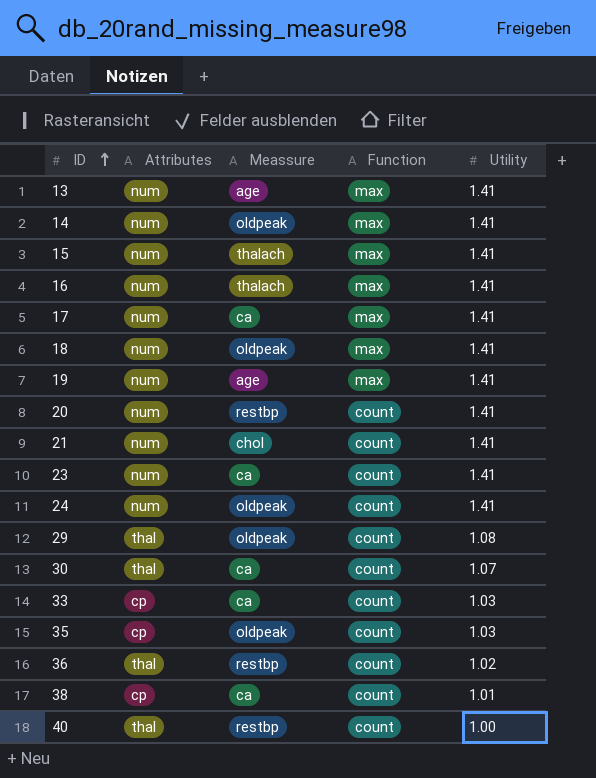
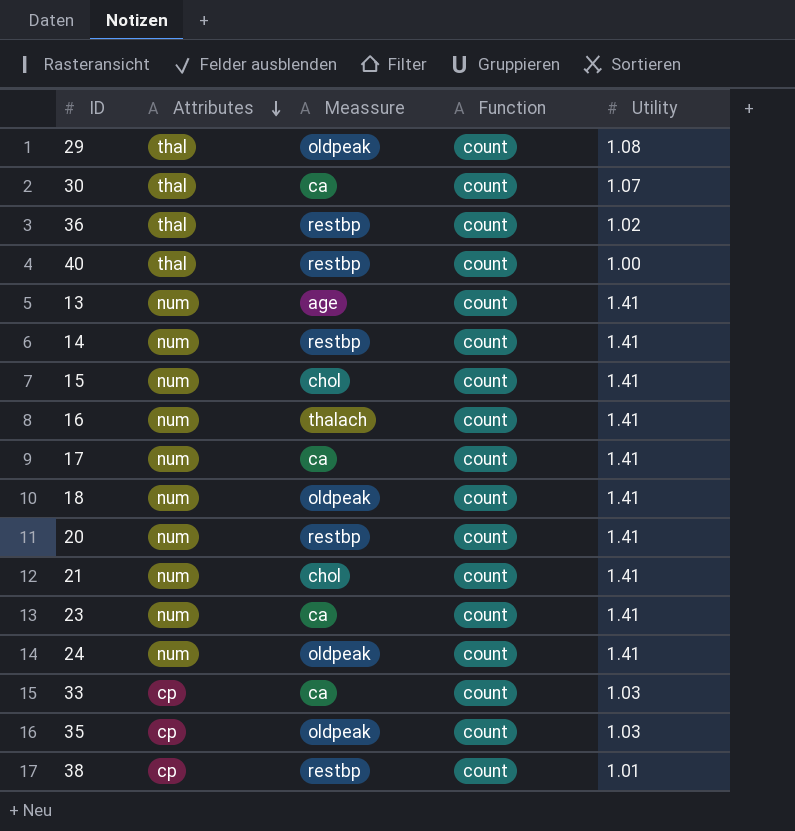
row order: ID ascending -> Attributes descending
row 19: num | age | max | 1.41 -> none
13 | Function: max -> count
14 | Meassure: oldpeak -> restbp
14 | Function: max -> count
15 | Meassure: thalach -> chol
15 | Function: max -> count
16 | Function: max -> count
17 | Function: max -> count
18 | Function: max -> count
38 | Meassure: ca -> restbp

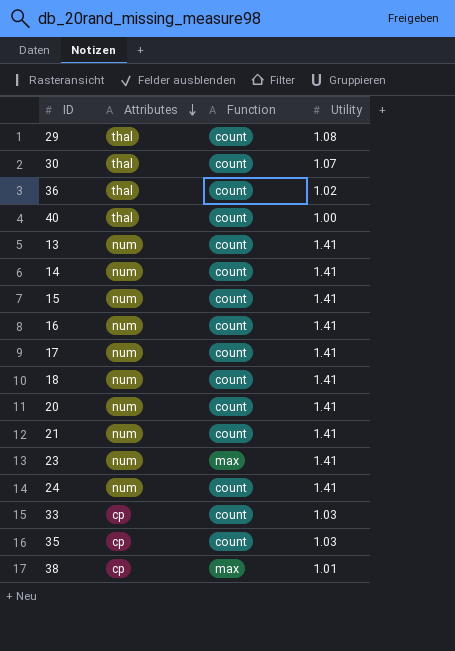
column Meassure | position: 3 -> none
23 | Function: count -> max
38 | Function: count -> max

